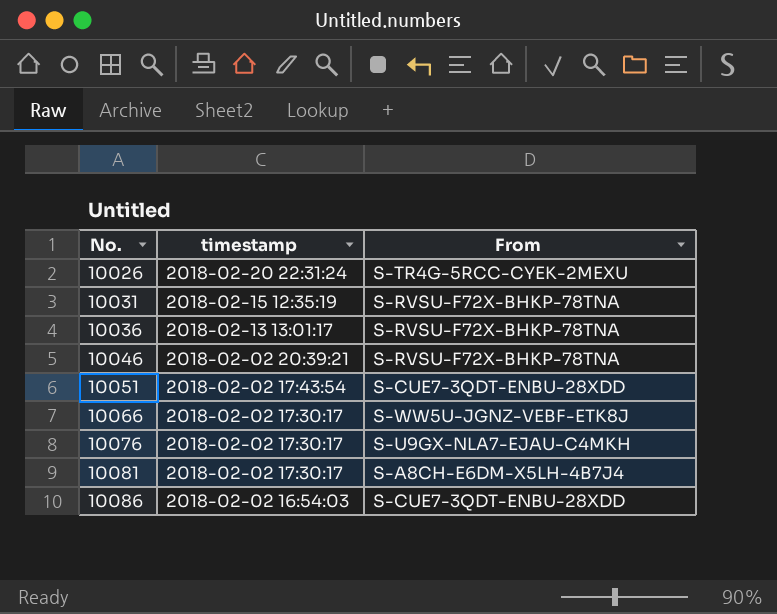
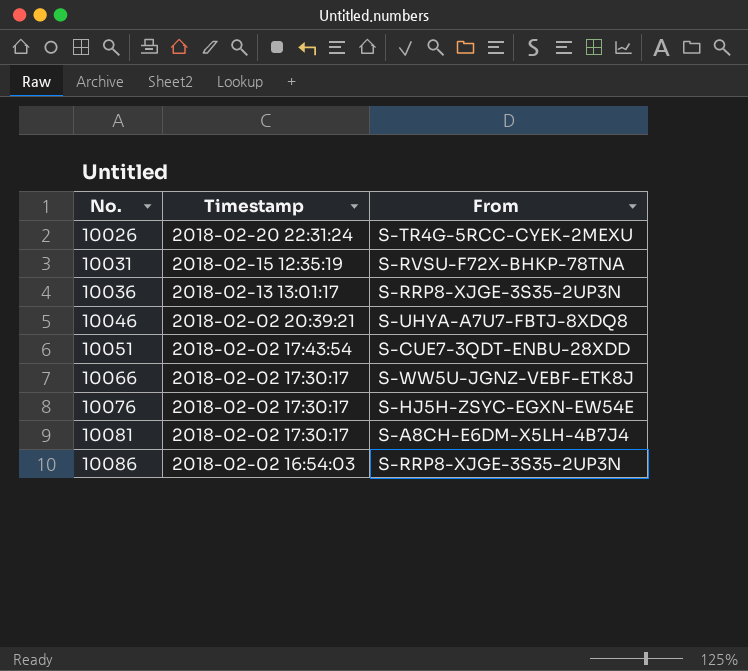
column name: timestamp -> Timestamp
10036 | From: S-RVSU-F72X-BHKP-78TNA -> S-RRP8-XJGE-3S35-2UP3N
10046 | From: S-RVSU-F72X-BHKP-78TNA -> S-UHYA-A7U7-FBTJ-8XDQ8
10076 | From: S-U9GX-NLA7-EJAU-C4MKH -> S-HJ5H-ZSYC-EGXN-EW54E
10086 | From: S-CUE7-3QDT-ENBU-28XDD -> S-RRP8-XJGE-3S35-2UP3N

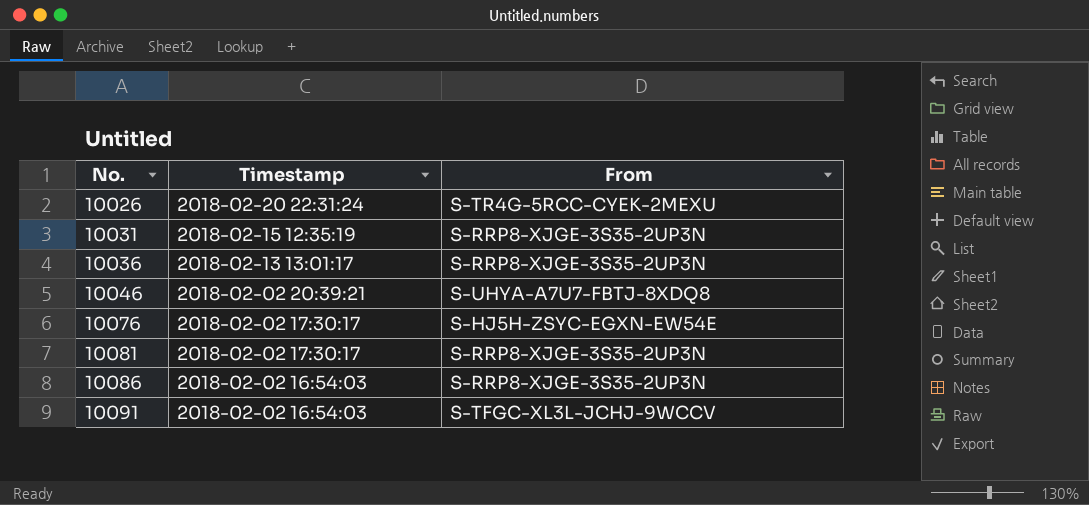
row 10051: 2018-02-02 17:43:54 | S-CUE7-3QDT-ENBU-28XDD -> none
row 10066: 2018-02-02 17:30:17 | S-WW5U-JGNZ-VEBF-ETK8J -> none
10031 | From: S-RVSU-F72X-BHKP-78TNA -> S-RRP8-XJGE-3S35-2UP3N
10081 | From: S-A8CH-E6DM-X5LH-4B7J4 -> S-RRP8-XJGE-3S35-2UP3N
row 10091: none -> 2018-02-02 16:54:03 | S-TFGC-XL3L-JCHJ-9WCCV

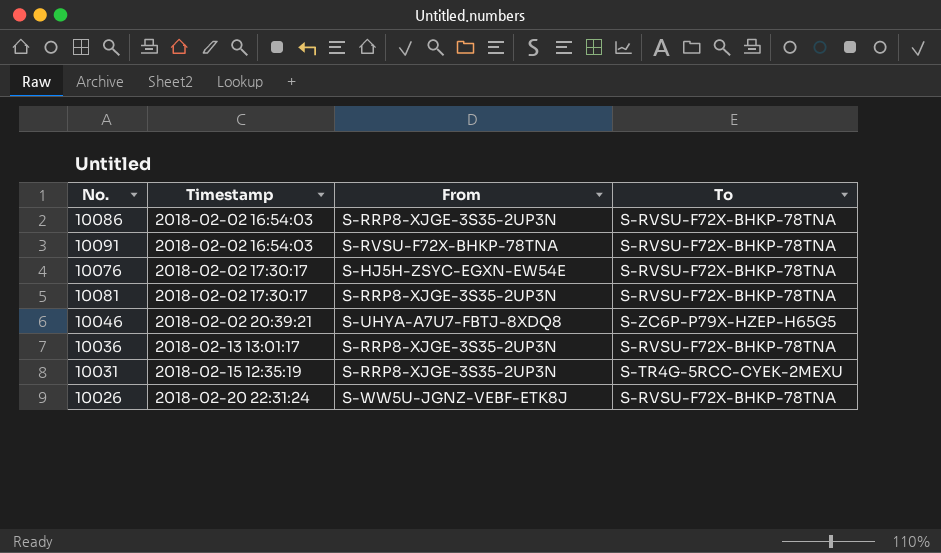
row order: No. ascending -> Timestamp ascending
column To | position: none -> 4
10091 | From: S-TFGC-XL3L-JCHJ-9WCCV -> S-RVSU-F72X-BHKP-78TNA
10026 | From: S-TR4G-5RCC-CYEK-2MEXU -> S-WW5U-JGNZ-VEBF-ETK8J

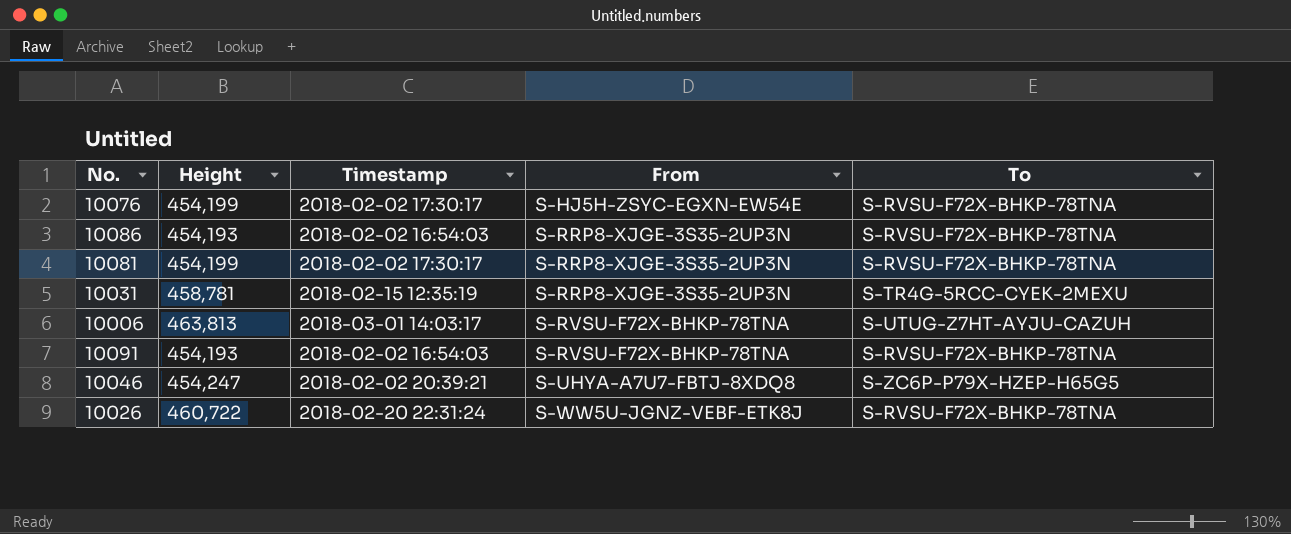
row order: Timestamp ascending -> From ascending
column Height | position: none -> 2
row 10036: 2018-02-13 13:01:17 | S-RRP8-XJGE-3S35-2UP3N | S-RVSU-F72X-BHKP-78TNA -> none
row 10006: none -> 463,813 | 2018-03-01 14:03:17 | S-RVSU-F72X-BHKP-78TNA | S-UTUG-Z7HT-AYJU-CAZUH

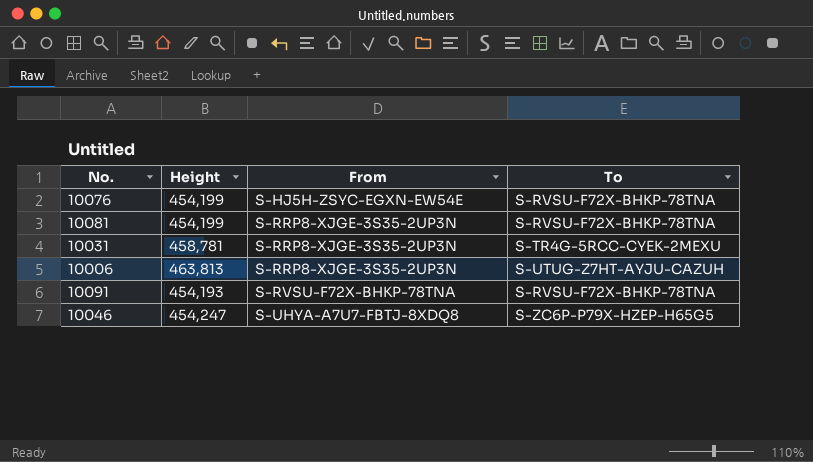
column Timestamp | position: 3 -> none
row 10086: 454,193 | 2018-02-02 16:54:03 | S-RRP8-XJGE-3S35-2UP3N | S-RVSU-F72X-BHKP-78TNA -> none
row 10026: 460,722 | 2018-02-20 22:31:24 | S-WW5U-JGNZ-VEBF-ETK8J | S-RVSU-F72X-BHKP-78TNA -> none
10006 | From: S-RVSU-F72X-BHKP-78TNA -> S-RRP8-XJGE-3S35-2UP3N

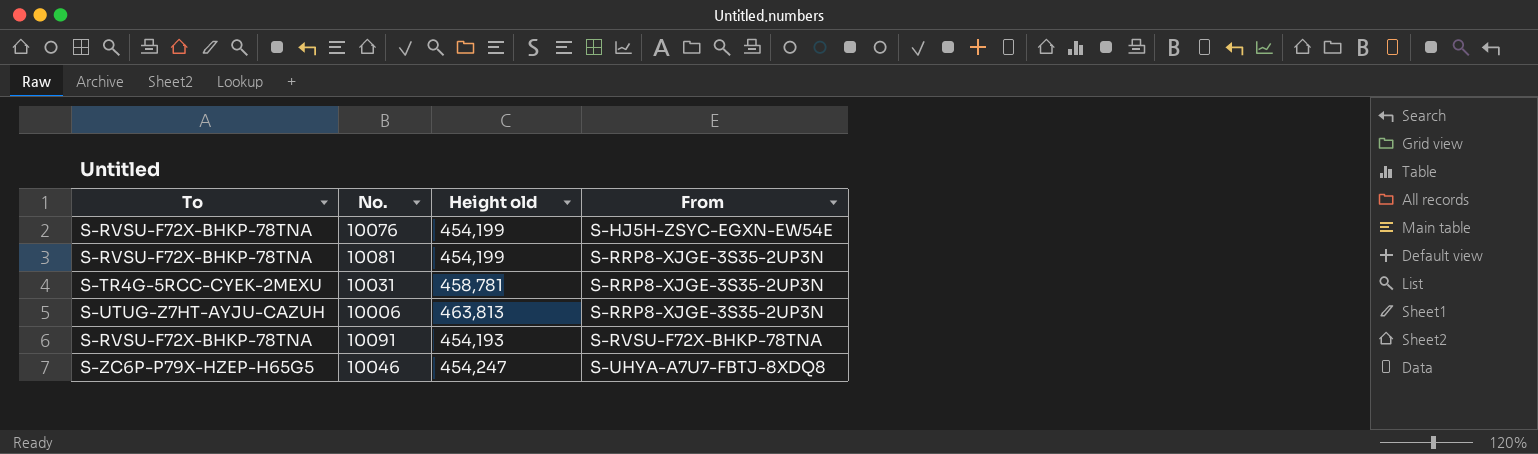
column To | position: 4 -> 1
column name: Height -> Height old

